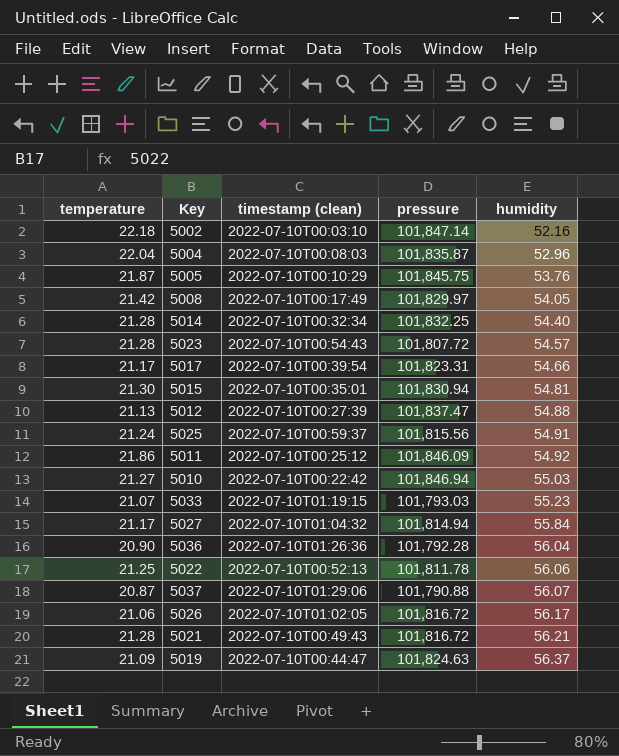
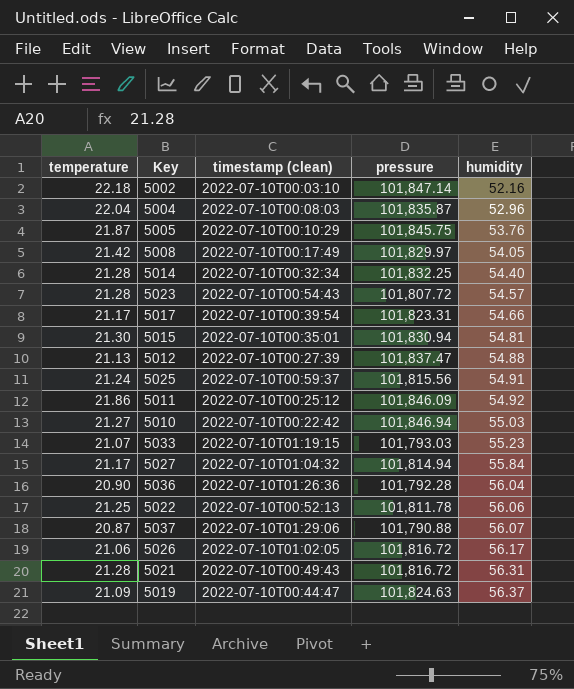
5021 | humidity: 56.21 -> 56.31

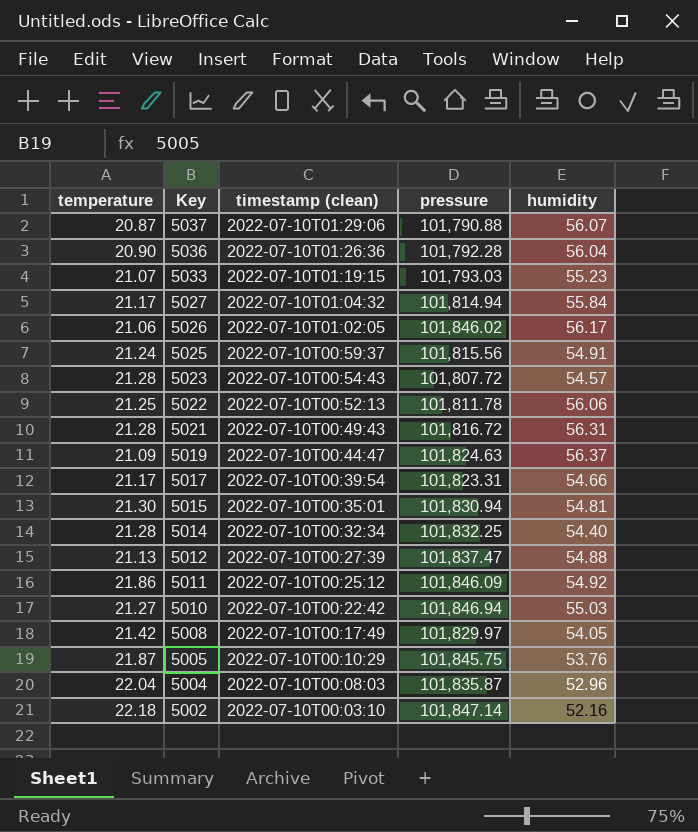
row order: humidity ascending -> Key descending
5026 | pressure: 101,816.72 -> 101,846.02

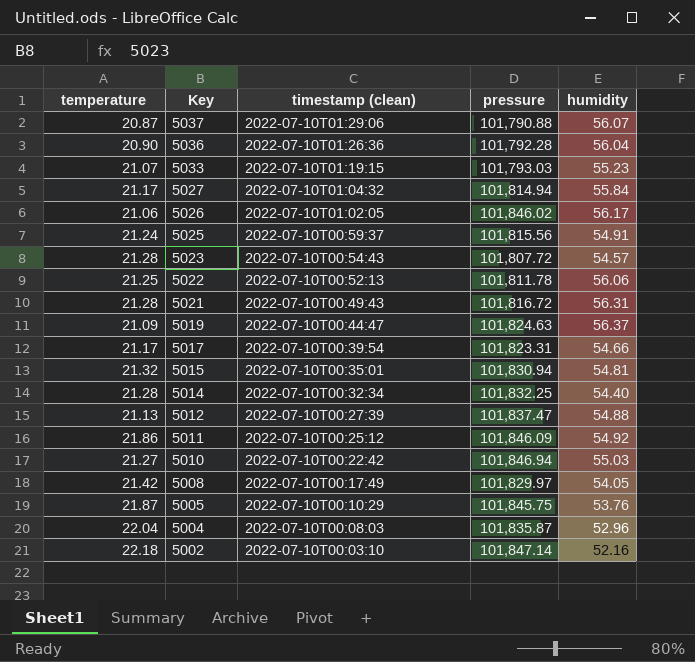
5015 | temperature: 21.30 -> 21.32

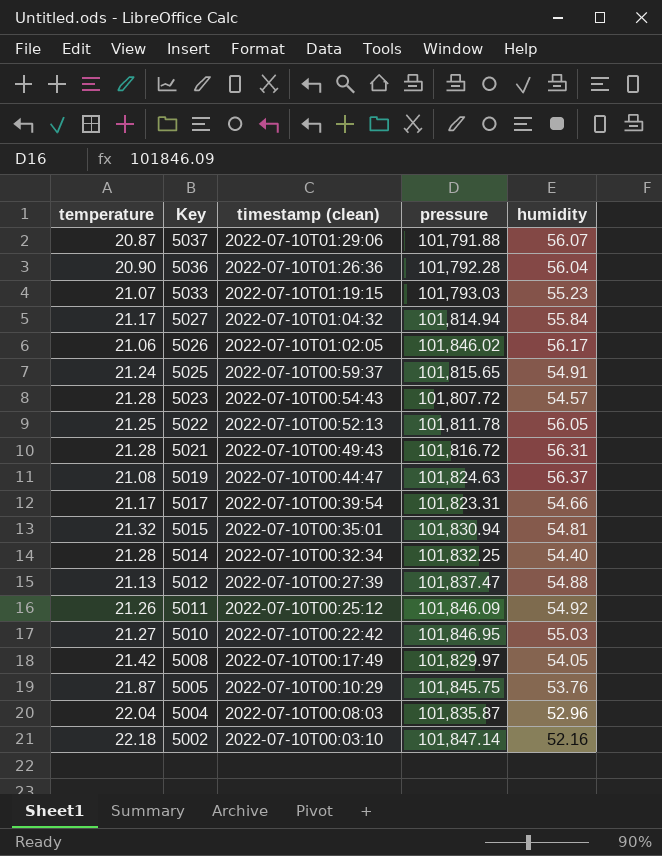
5037 | pressure: 101,790.88 -> 101,791.88
5025 | pressure: 101,815.56 -> 101,815.65
5022 | humidity: 56.06 -> 56.05
5019 | temperature: 21.09 -> 21.08
5011 | temperature: 21.86 -> 21.26
5010 | pressure: 101,846.94 -> 101,846.95

